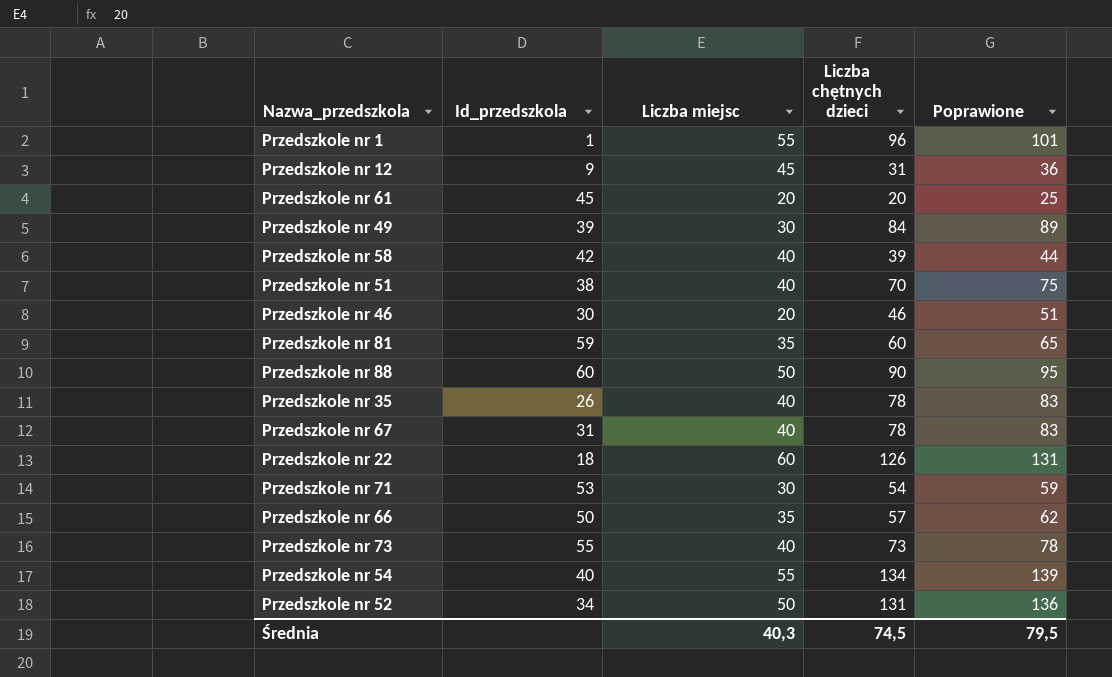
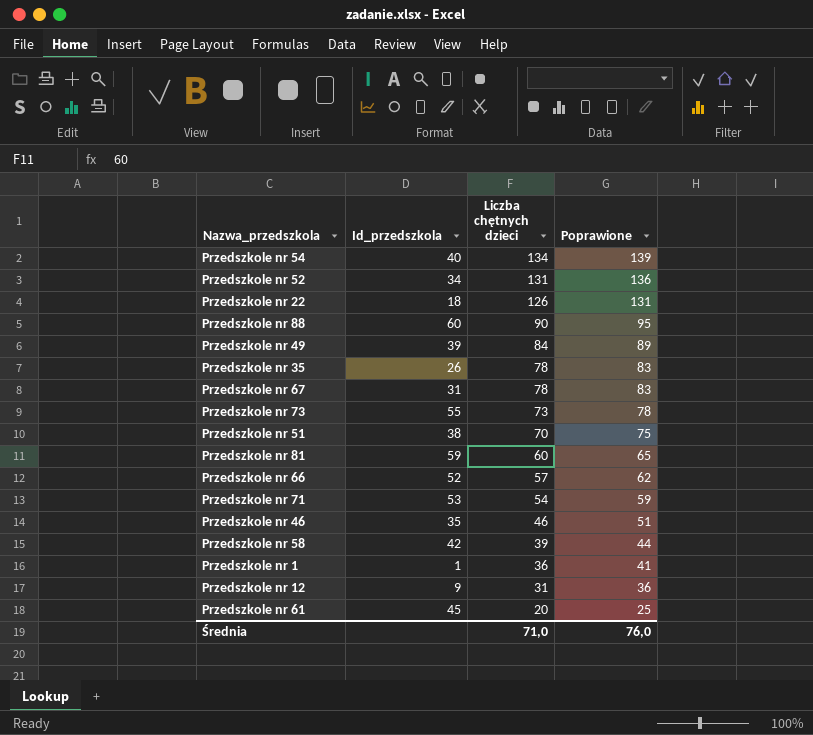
row order: none -> Liczba chętnych dzieci descending
column Liczba miejsc | position: 3 -> none
Przedszkole nr 66 | Id_przedszkola: 50 -> 52
Przedszkole nr 46 | Id_przedszkola: 30 -> 35
Przedszkole nr 1 | Liczba chętnych dzieci: 96 -> 36
Przedszkole nr 1 | Poprawione: 101 -> 41
Średnia | Liczba chętnych dzieci: 74,5 -> 71,0
Średnia | Poprawione: 79,5 -> 76,0

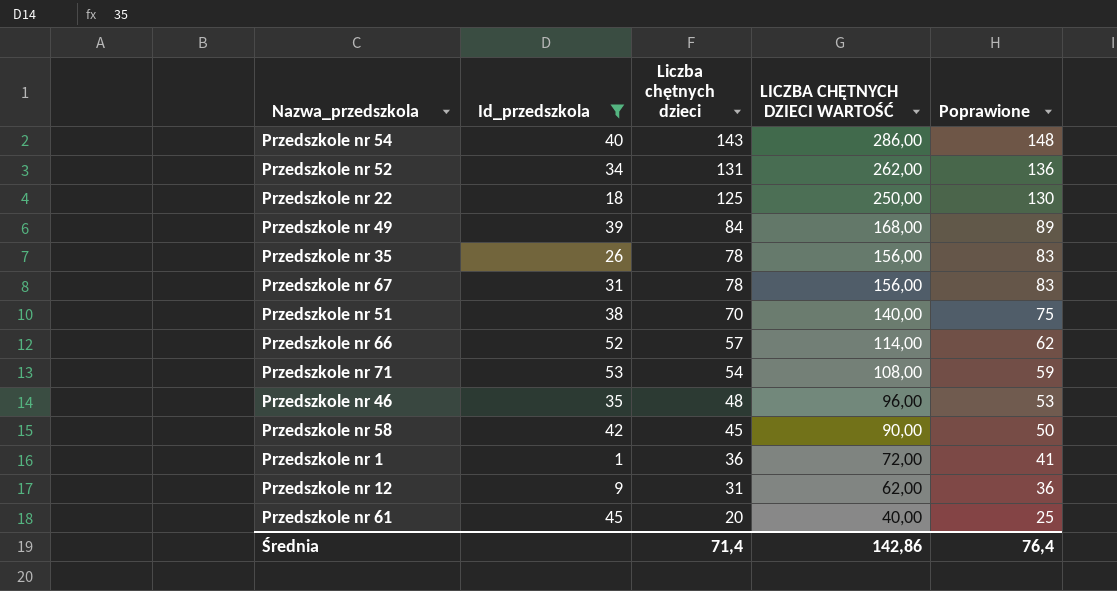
filter: none -> Id_przedszkola <= 53
column LICZBA CHĘTNYCH DZIECI WARTOŚĆ | formula: none -> [Liczba chętnych dzieci] * 2
Przedszkole nr 54 | Liczba chętnych dzieci: 134 -> 143
Przedszkole nr 54 | Poprawione: 139 -> 148
Przedszkole nr 22 | Liczba chętnych dzieci: 126 -> 125
Przedszkole nr 22 | Poprawione: 131 -> 130
Przedszkole nr 46 | Liczba chętnych dzieci: 46 -> 48
Przedszkole nr 46 | Poprawione: 51 -> 53
Przedszkole nr 58 | Liczba chętnych dzieci: 39 -> 45
Przedszkole nr 58 | Poprawione: 44 -> 50
Średnia | Liczba chętnych dzieci: 71,0 -> 71,4
Średnia | Poprawione: 76,0 -> 76,4

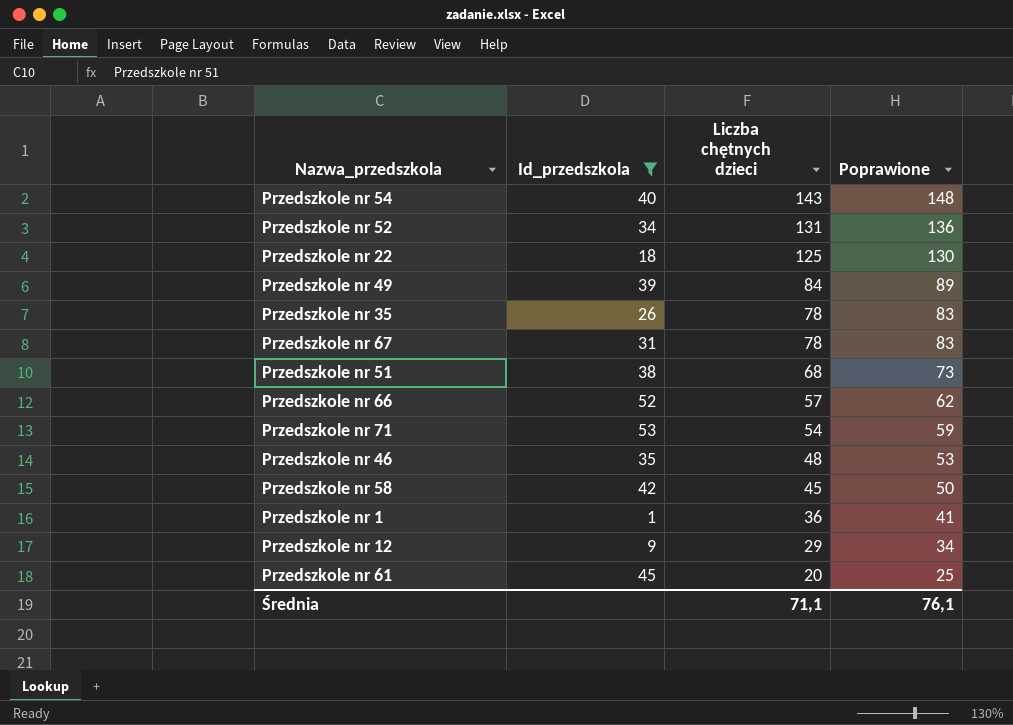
column LICZBA CHĘTNYCH DZIECI WARTOŚĆ | formula: [Liczba chętnych dzieci] * 2 -> none
Przedszkole nr 51 | Liczba chętnych dzieci: 70 -> 68
Przedszkole nr 51 | Poprawione: 75 -> 73
Przedszkole nr 12 | Liczba chętnych dzieci: 31 -> 29
Przedszkole nr 12 | Poprawione: 36 -> 34
Średnia | Liczba chętnych dzieci: 71,4 -> 71,1
Średnia | Poprawione: 76,4 -> 76,1

